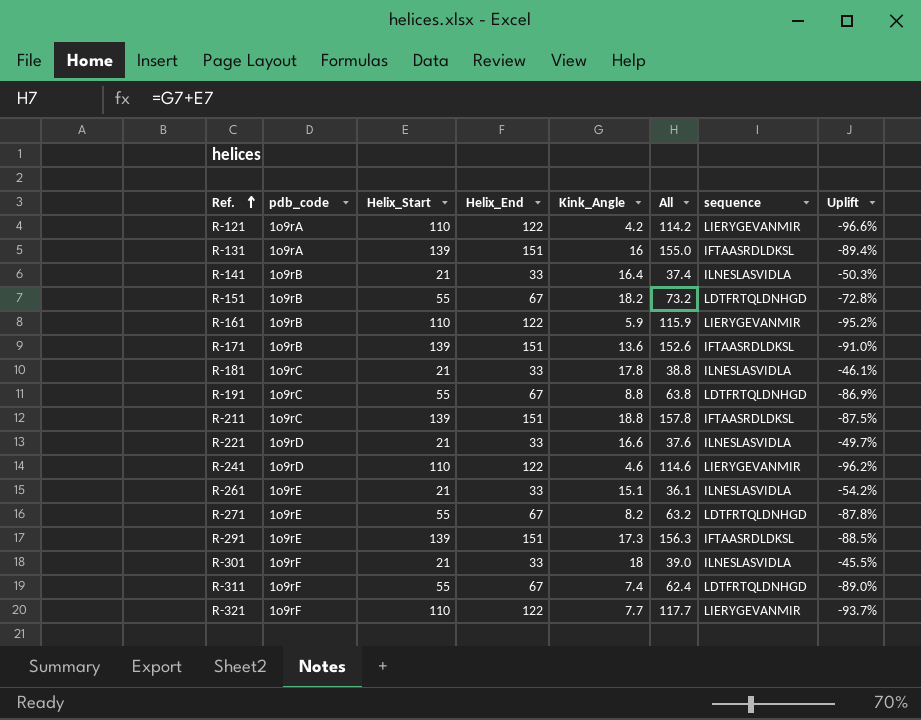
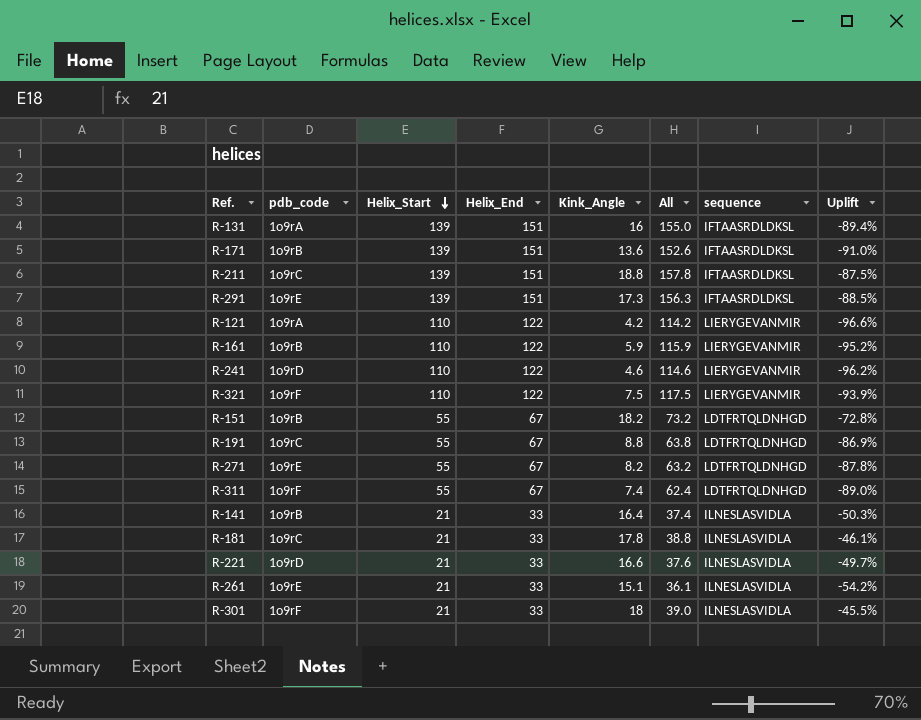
row order: Ref. ascending -> Helix_Start descending
R-321 | Kink_Angle: 7.7 -> 7.5
R-321 | All: 117.7 -> 117.5
R-321 | Uplift: -93.7% -> -93.9%

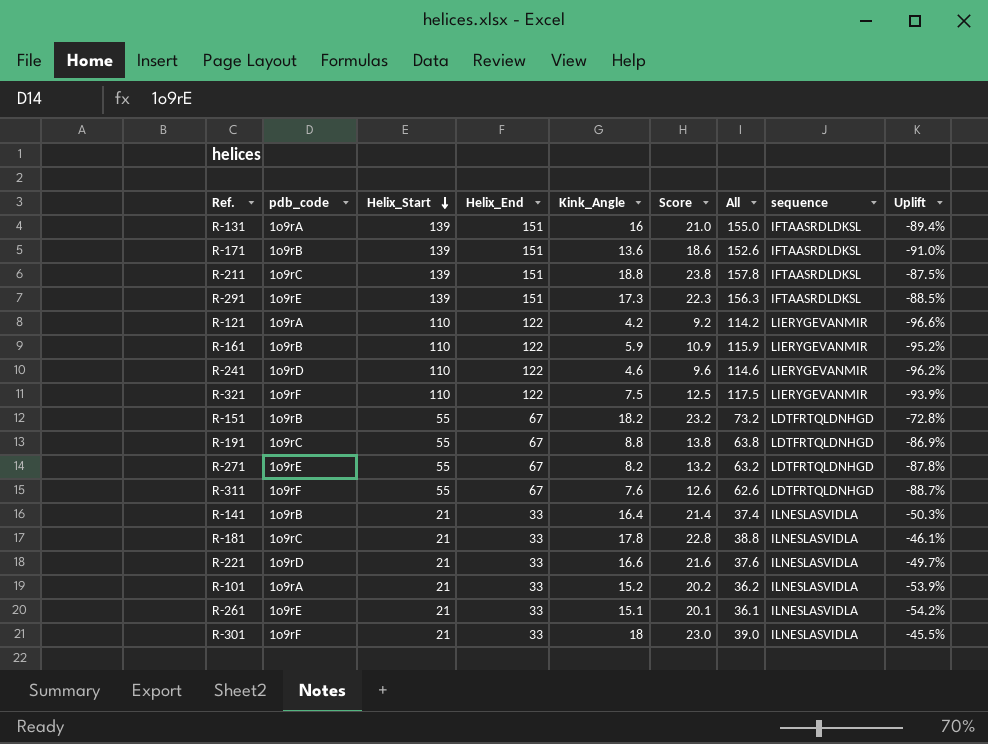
column Score | formula: none -> [Kink_Angle] + 5
R-311 | Kink_Angle: 7.4 -> 7.6
R-311 | All: 62.4 -> 62.6
R-311 | Uplift: -89.0% -> -88.7%
row R-101: none -> 1o9rA | 21 | 33 | 15.2 | 20.2 | 36.2 | ILNESLASVIDLA | -53.9%

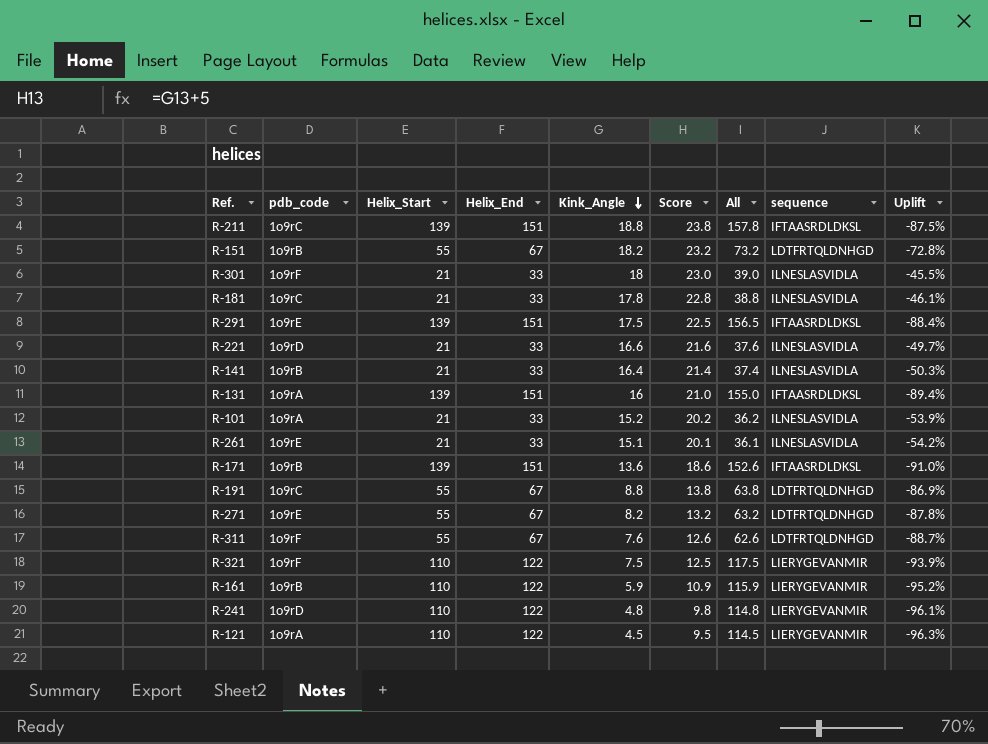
row order: Helix_Start descending -> Kink_Angle descending
R-291 | Kink_Angle: 17.3 -> 17.5
R-291 | Score: 22.3 -> 22.5
R-291 | All: 156.3 -> 156.5
R-291 | Uplift: -88.5% -> -88.4%
R-241 | Kink_Angle: 4.6 -> 4.8
R-241 | Score: 9.6 -> 9.8
R-241 | All: 114.6 -> 114.8
R-241 | Uplift: -96.2% -> -96.1%
R-121 | Kink_Angle: 4.2 -> 4.5
R-121 | Score: 9.2 -> 9.5
R-121 | All: 114.2 -> 114.5
R-121 | Uplift: -96.6% -> -96.3%

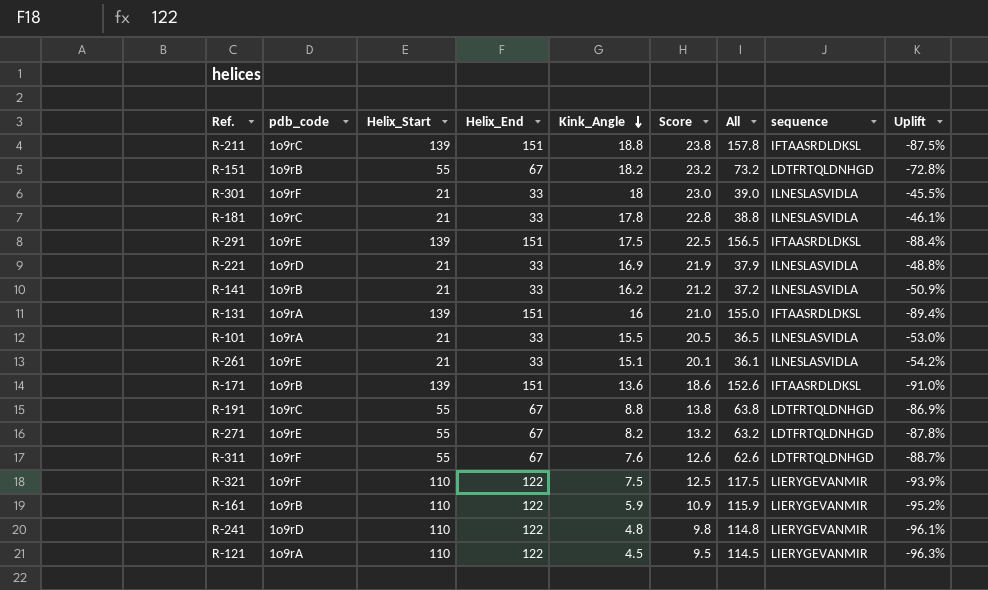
R-221 | Kink_Angle: 16.6 -> 16.9
R-221 | Score: 21.6 -> 21.9
R-221 | All: 37.6 -> 37.9
R-221 | Uplift: -49.7% -> -48.8%
R-141 | Kink_Angle: 16.4 -> 16.2
R-141 | Score: 21.4 -> 21.2
R-141 | All: 37.4 -> 37.2
R-141 | Uplift: -50.3% -> -50.9%
R-101 | Kink_Angle: 15.2 -> 15.5
R-101 | Score: 20.2 -> 20.5
R-101 | All: 36.2 -> 36.5
R-101 | Uplift: -53.9% -> -53.0%

